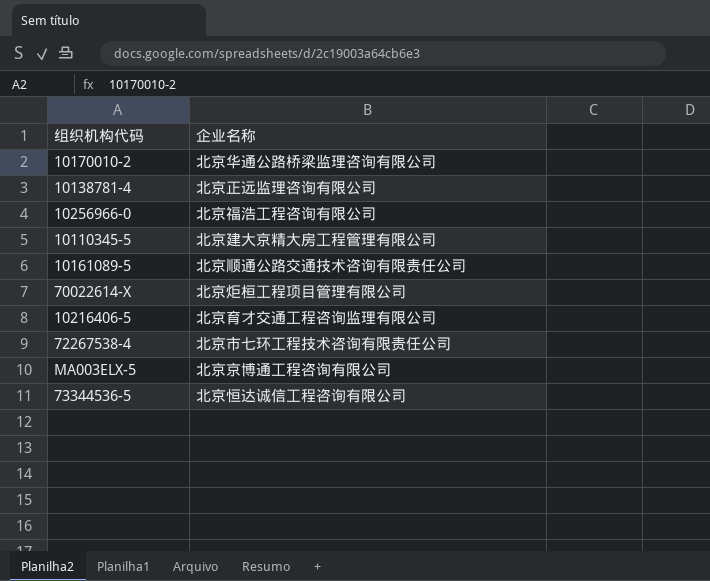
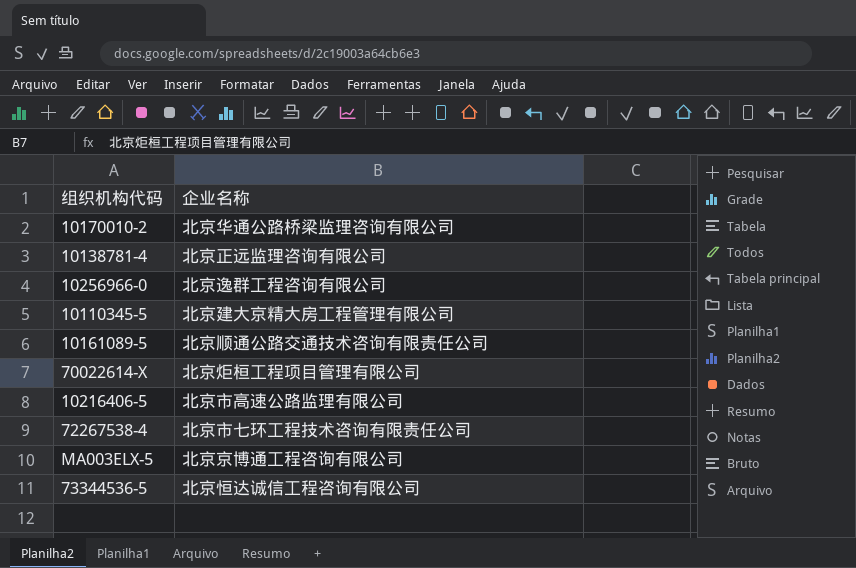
10256966-0 | 企业名称: 北京福浩工程咨询有限公司 -> 北京逸群工程咨询有限公司
10216406-5 | 企业名称: 北京育才交通工程咨询监理有限公司 -> 北京市高速公路监理有限公司

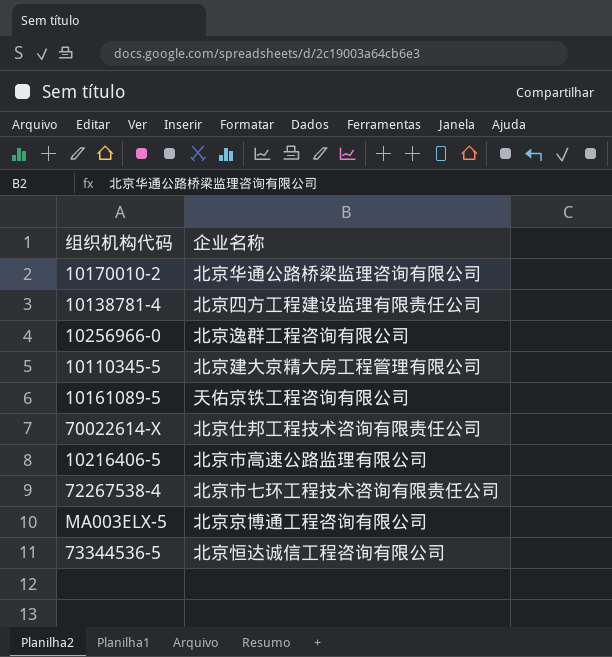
10138781-4 | 企业名称: 北京正远监理咨询有限公司 -> 北京四方工程建设监理有限责任公司
10161089-5 | 企业名称: 北京顺通公路交通技术咨询有限责任公司 -> 天佑京铁工程咨询有限公司
70022614-X | 企业名称: 北京炬桓工程项目管理有限公司 -> 北京仕邦工程技术咨询有限责任公司

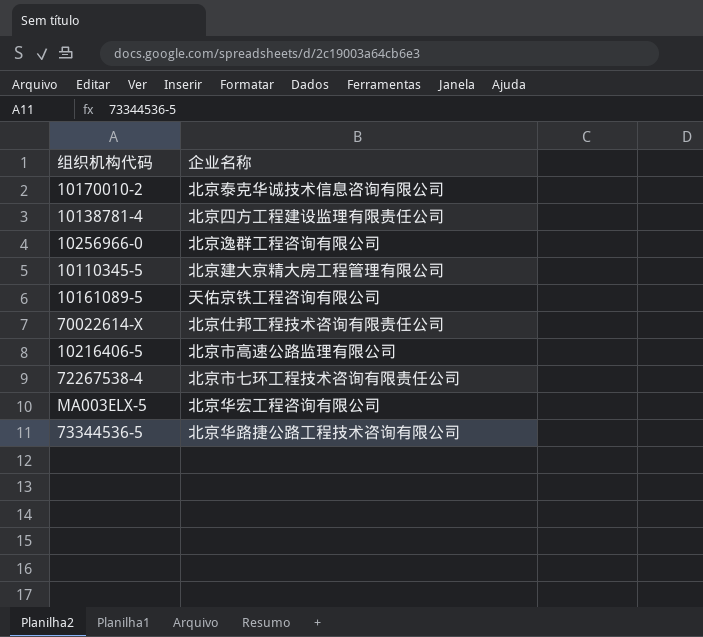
10170010-2 | 企业名称: 北京华通公路桥梁监理咨询有限公司 -> 北京泰克华诚技术信息咨询有限公司
MA003ELX-5 | 企业名称: 北京京博通工程咨询有限公司 -> 北京华宏工程咨询有限公司
73344536-5 | 企业名称: 北京恒达诚信工程咨询有限公司 -> 北京华路捷公路工程技术咨询有限公司

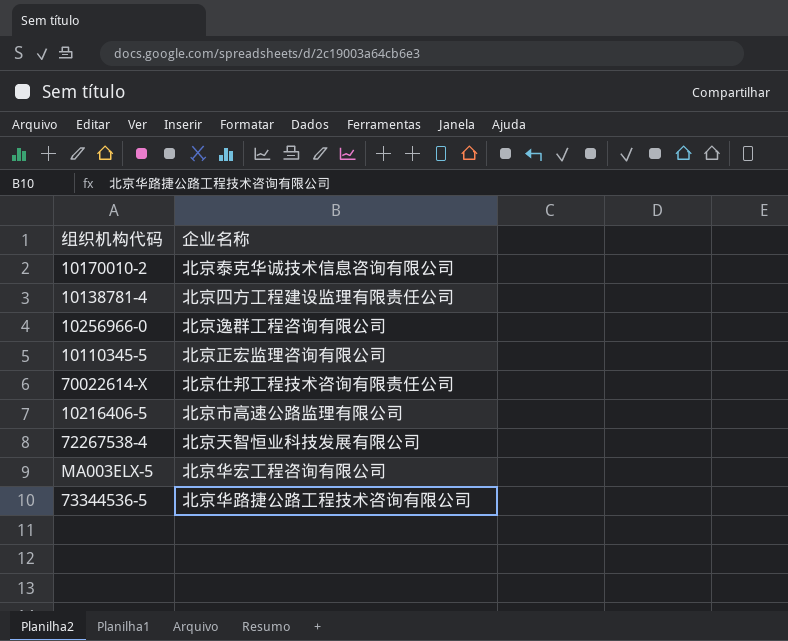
row 10161089-5: 天佑京铁工程咨询有限公司 -> none
10110345-5 | 企业名称: 北京建大京精大房工程管理有限公司 -> 北京正宏监理咨询有限公司
72267538-4 | 企业名称: 北京市七环工程技术咨询有限责任公司 -> 北京天智恒业科技发展有限公司

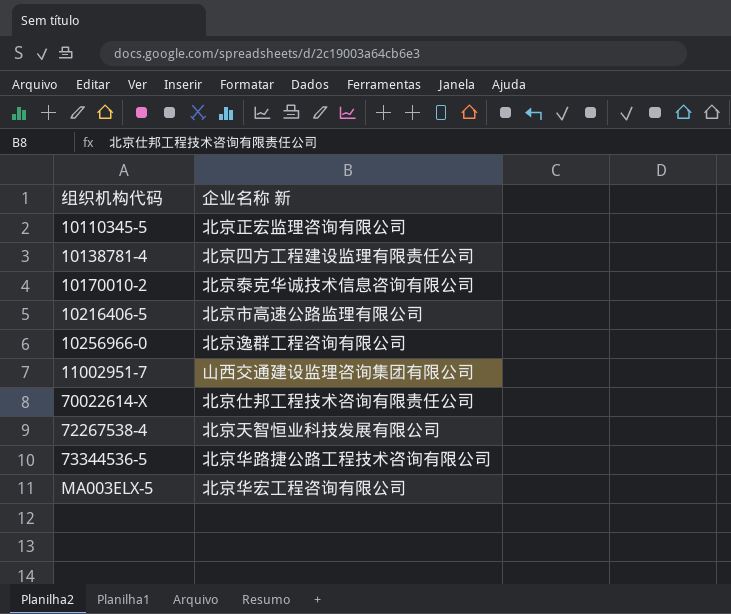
row order: none -> 组织机构代码 ascending
column name: 企业名称 -> 企业名称 新
row 11002951-7: none -> 山西交通建设监理咨询集团有限公司

